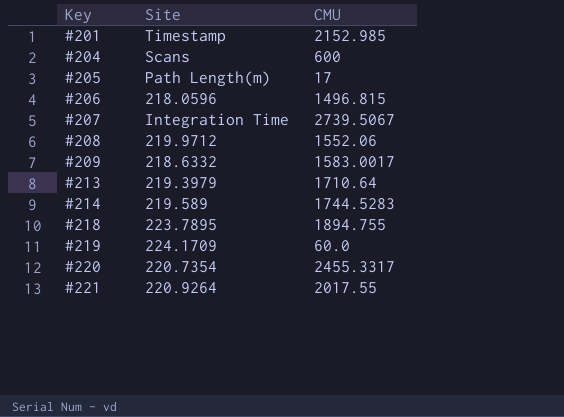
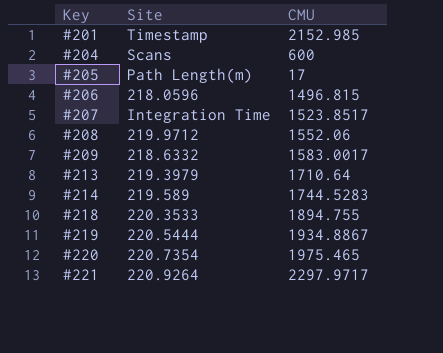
#207 | CMU: 2739.5067 -> 1523.8517
#218 | Site: 223.7895 -> 220.3533
#219 | Site: 224.1709 -> 220.5444
#219 | CMU: 60.0 -> 1934.8867
#220 | CMU: 2455.3317 -> 1975.465
#221 | CMU: 2017.55 -> 2297.9717

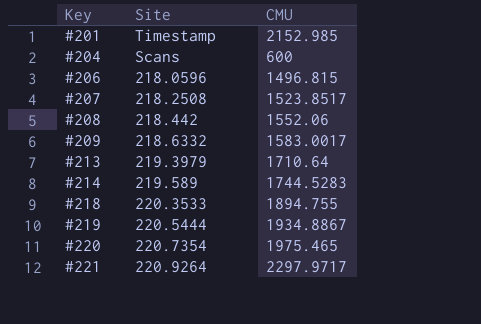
row #205: Path Length(m) | 17 -> none
#207 | Site: Integration Time -> 218.2508
#208 | Site: 219.9712 -> 218.442

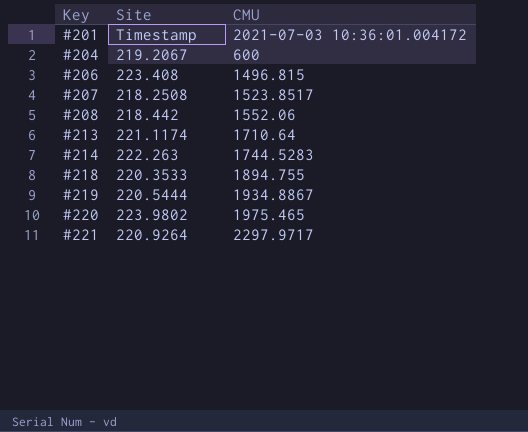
row #209: 218.6332 | 1583.0017 -> none
#201 | CMU: 2152.985 -> 2021-07-03 10:36:01.004172
#204 | Site: Scans -> 219.2067
#206 | Site: 218.0596 -> 223.408
#213 | Site: 219.3979 -> 221.1174
#214 | Site: 219.589 -> 222.263
#220 | Site: 220.7354 -> 223.9802

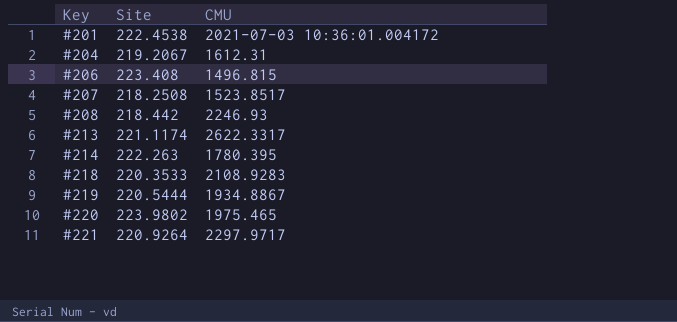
#201 | Site: Timestamp -> 222.4538
#204 | CMU: 600 -> 1612.31
#208 | CMU: 1552.06 -> 2246.93
#213 | CMU: 1710.64 -> 2622.3317
#214 | CMU: 1744.5283 -> 1780.395
#218 | CMU: 1894.755 -> 2108.9283

